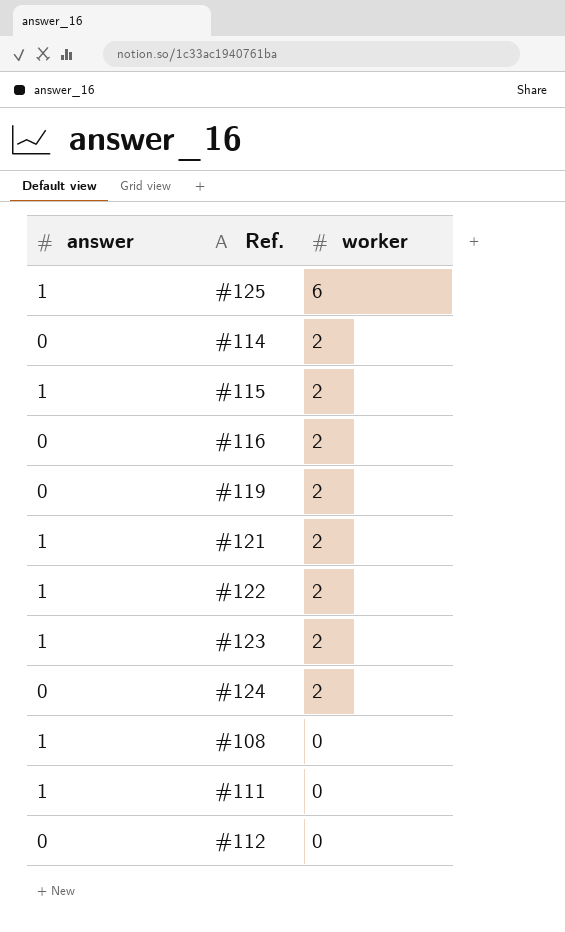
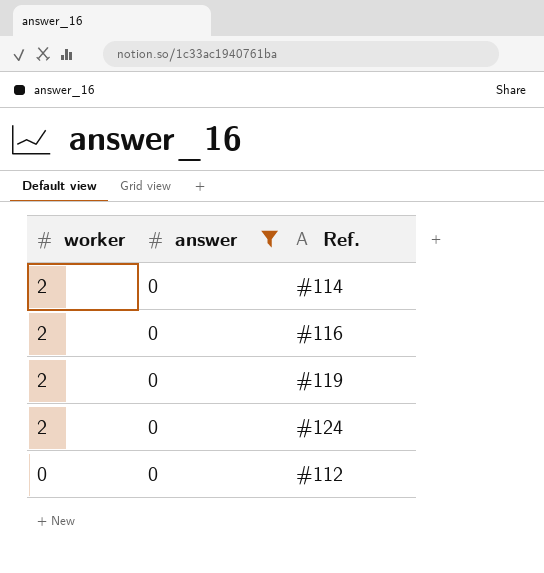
filter: none -> answer = 0
column worker | position: 3 -> 1

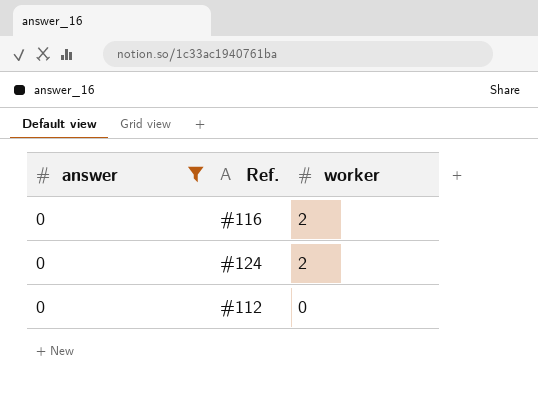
column worker | position: 1 -> 3
row #114: 2 | 0 -> none
row #119: 2 | 0 -> none

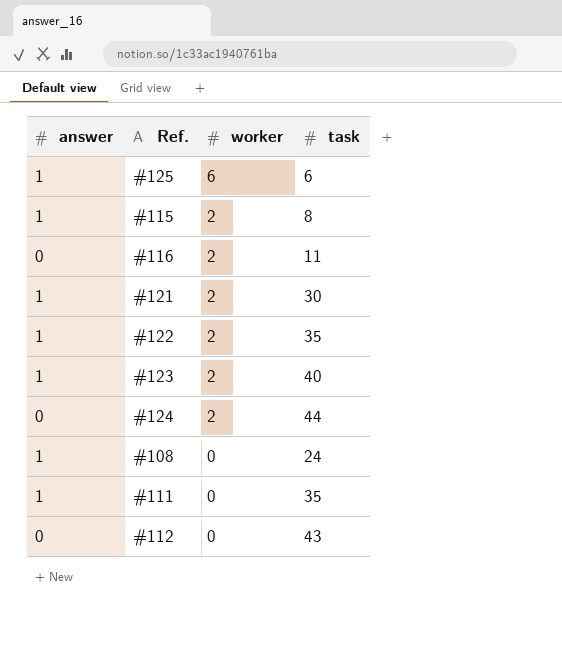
filter: answer = 0 -> none
column task | position: none -> 4

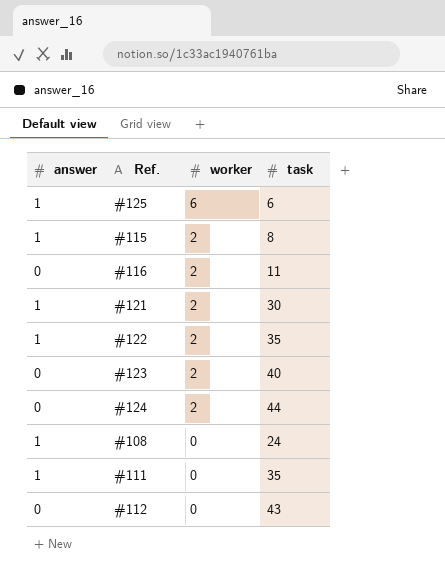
#123 | answer: 1 -> 0

